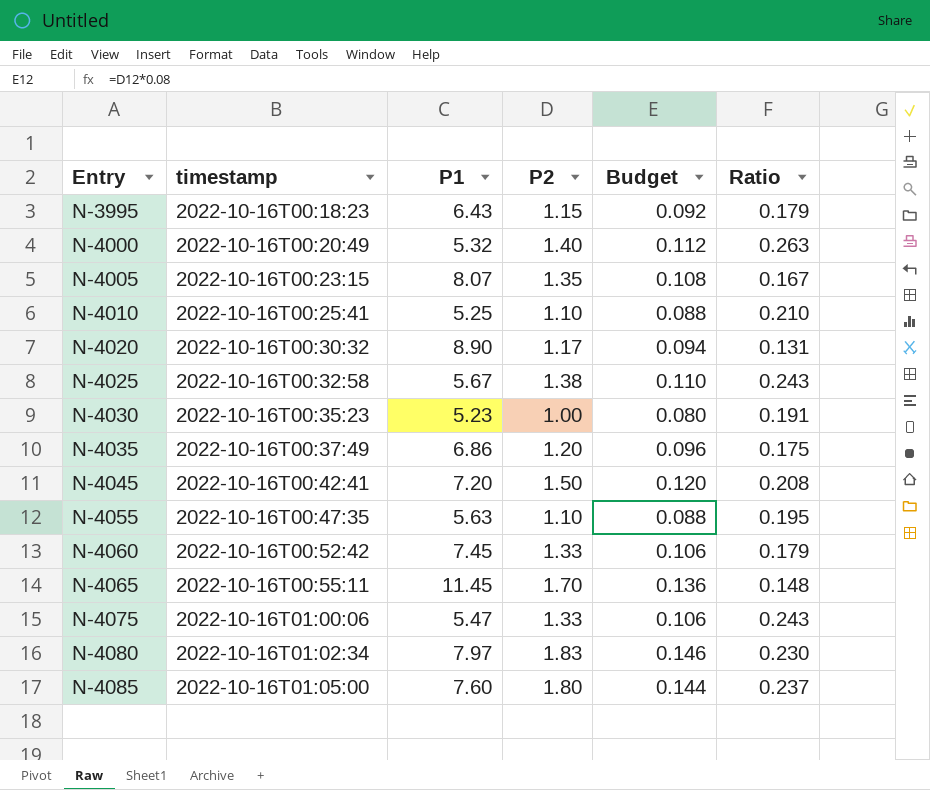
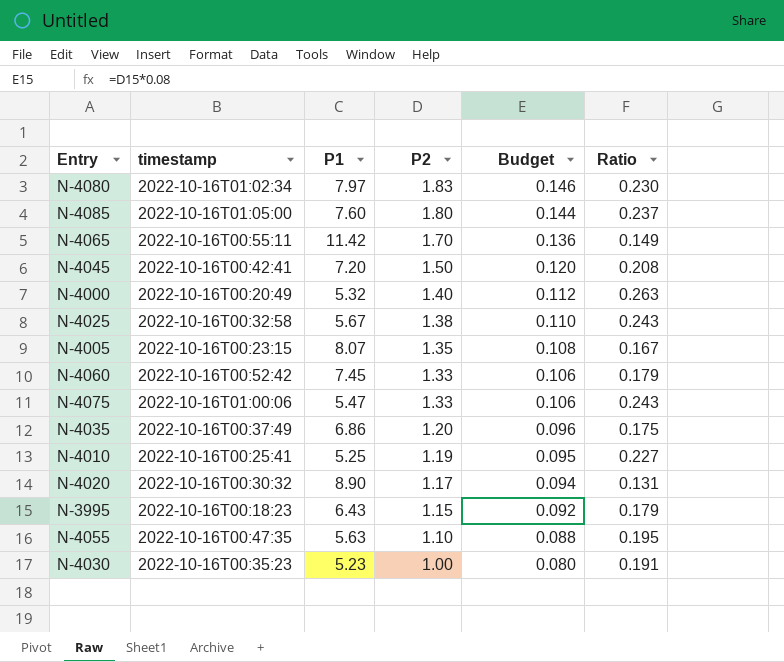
row order: Entry ascending -> P2 descending
N-4065 | P1: 11.45 -> 11.42
N-4065 | Ratio: 0.148 -> 0.149
N-4010 | P2: 1.10 -> 1.19
N-4010 | Budget: 0.088 -> 0.095
N-4010 | Ratio: 0.210 -> 0.227

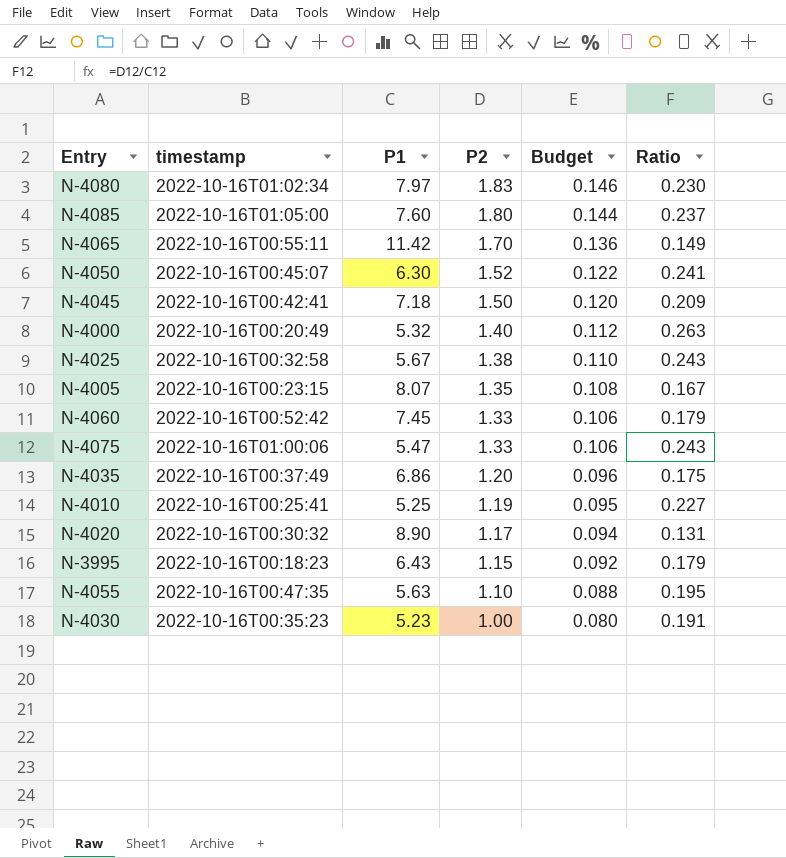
row N-4050: none -> 2022-10-16T00:45:07 | 6.30 | 1.52 | 0.122 | 0.241
N-4045 | P1: 7.20 -> 7.18
N-4045 | Ratio: 0.208 -> 0.209

